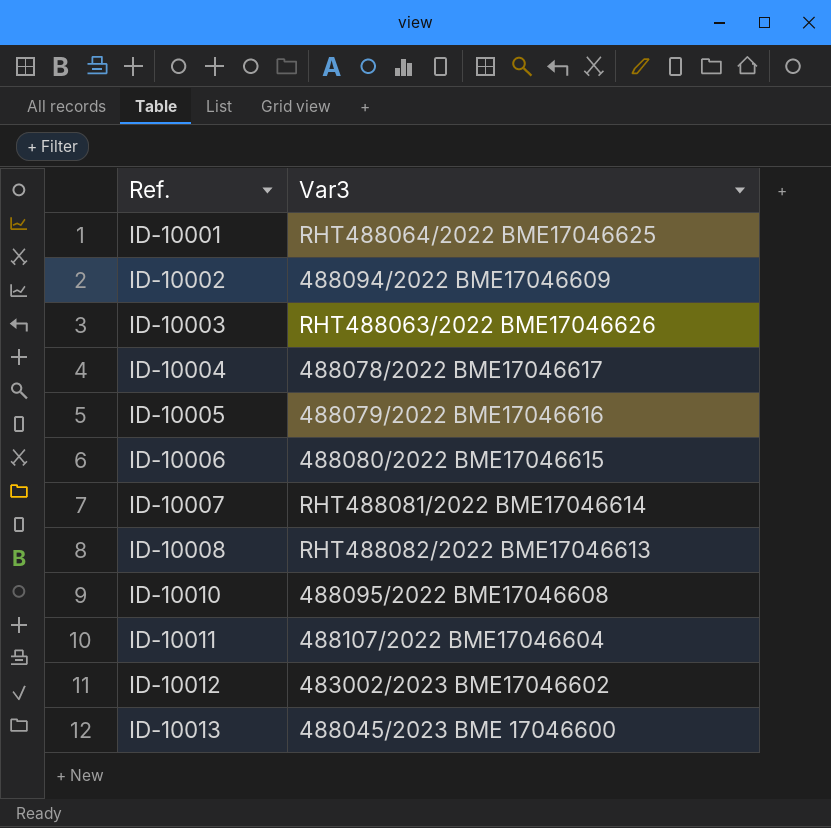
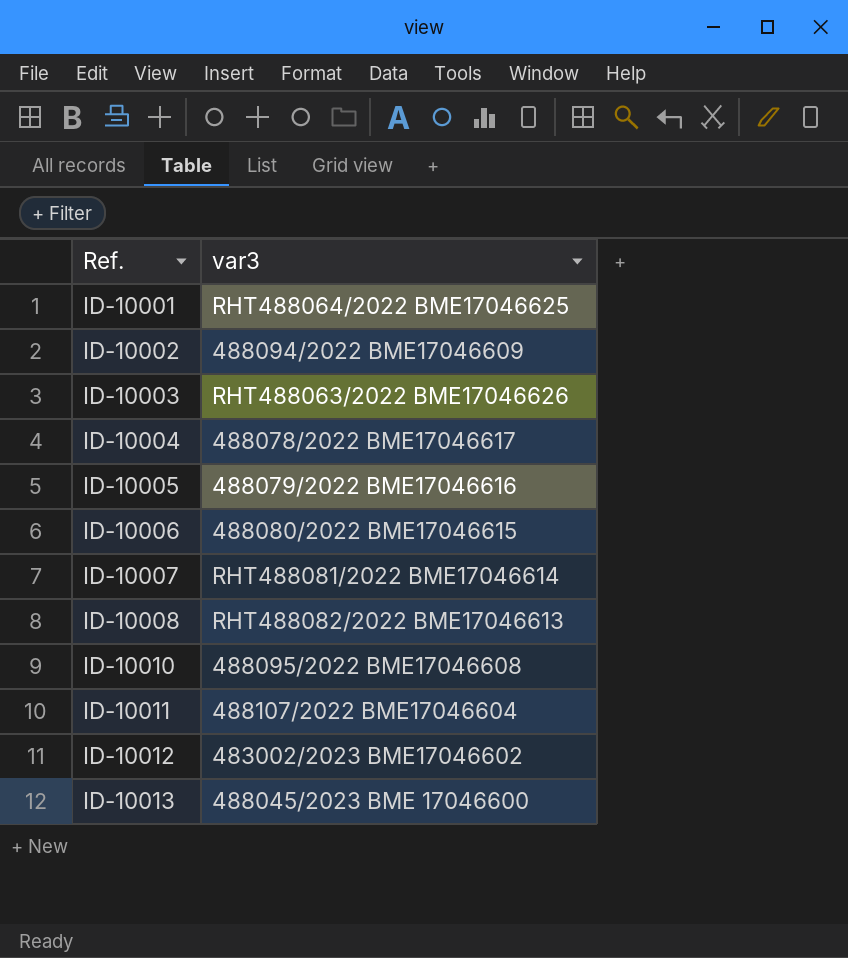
column name: Var3 -> var3

